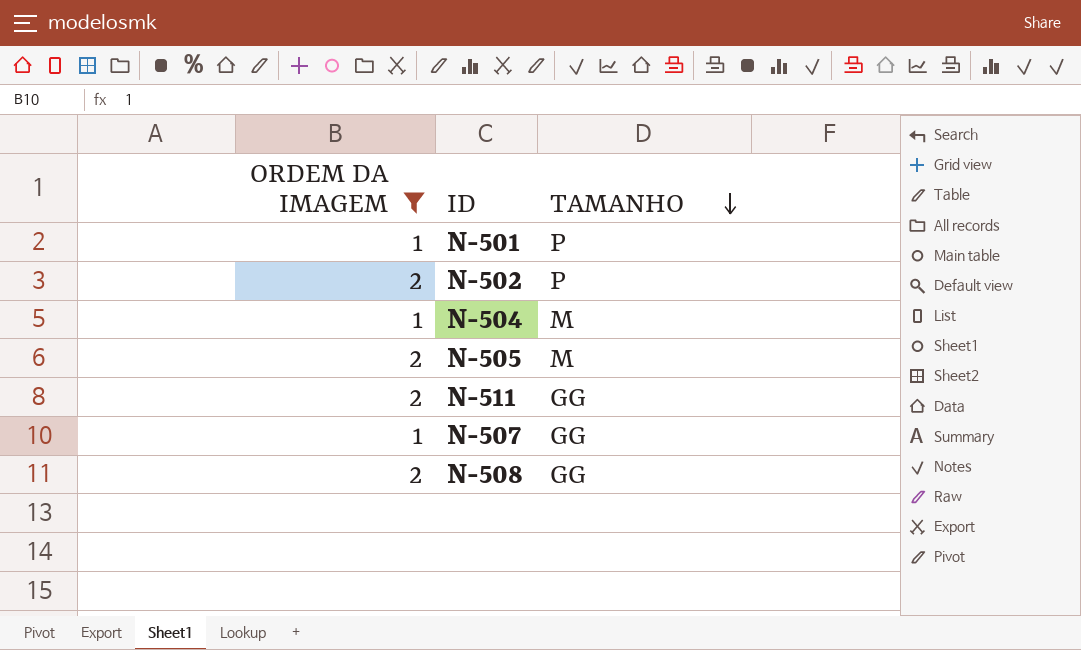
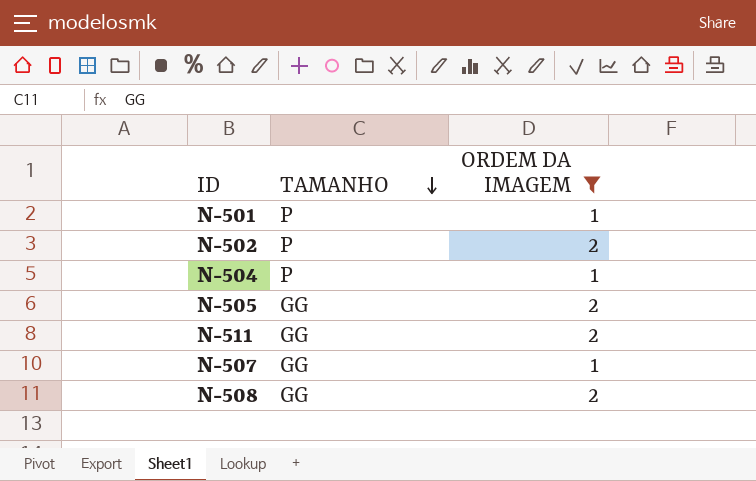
column ORDEM DA IMAGEM | position: 1 -> 3
N-504 | TAMANHO: M -> P
N-505 | TAMANHO: M -> GG

